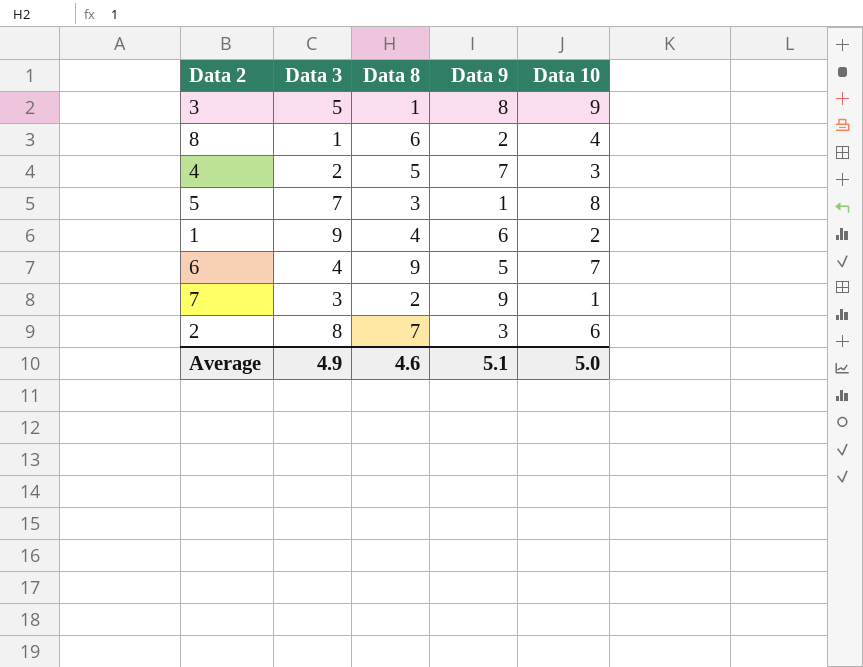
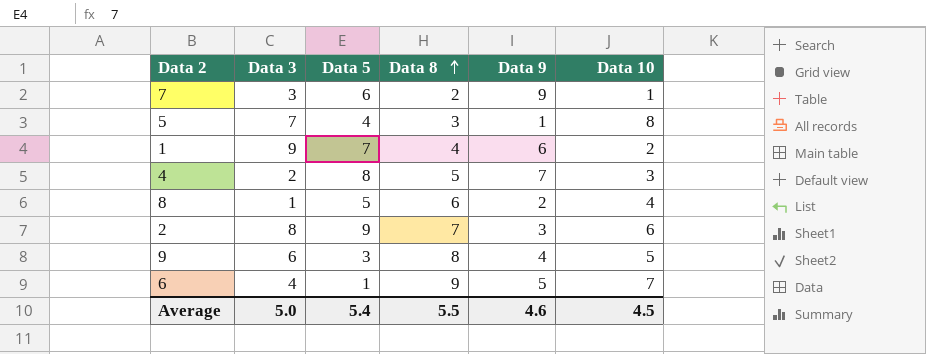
row order: none -> Data 8 ascending
column Data 5 | position: none -> 3
row 3: 5 | 1 | 8 | 9 -> none
row 9: none -> 6 | 3 | 8 | 4 | 5
Average | Data 3: 4.9 -> 5.0
Average | Data 8: 4.6 -> 5.5
Average | Data 9: 5.1 -> 4.6
Average | Data 10: 5.0 -> 4.5

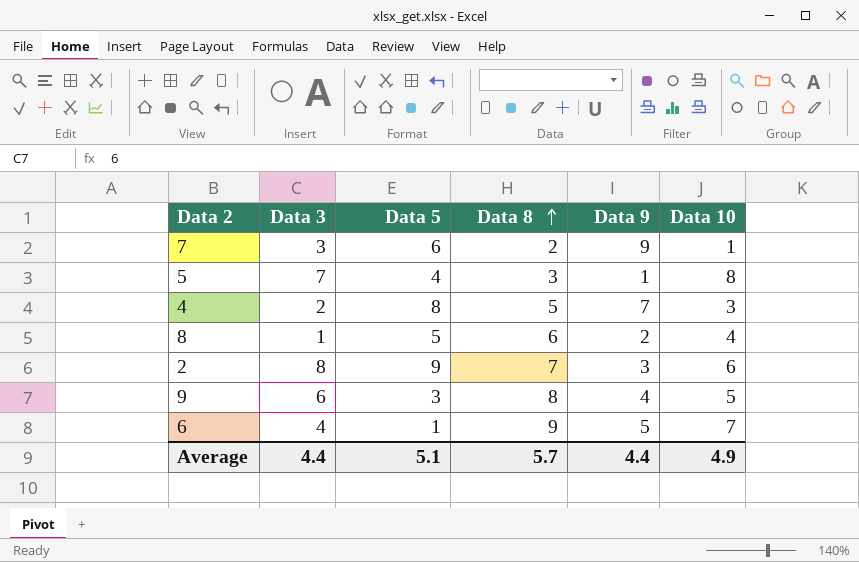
row 1: 9 | 7 | 4 | 6 | 2 -> none
Average | Data 3: 5.0 -> 4.4
Average | Data 5: 5.4 -> 5.1
Average | Data 8: 5.5 -> 5.7
Average | Data 9: 4.6 -> 4.4
Average | Data 10: 4.5 -> 4.9

